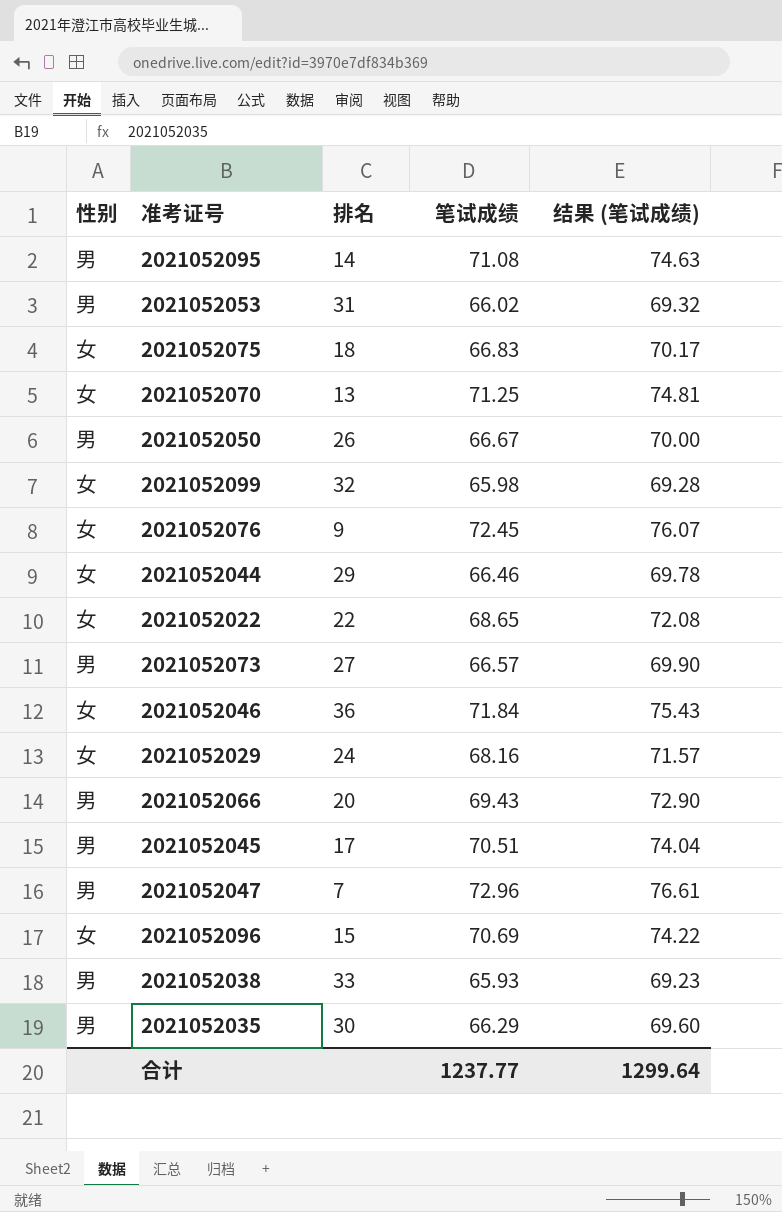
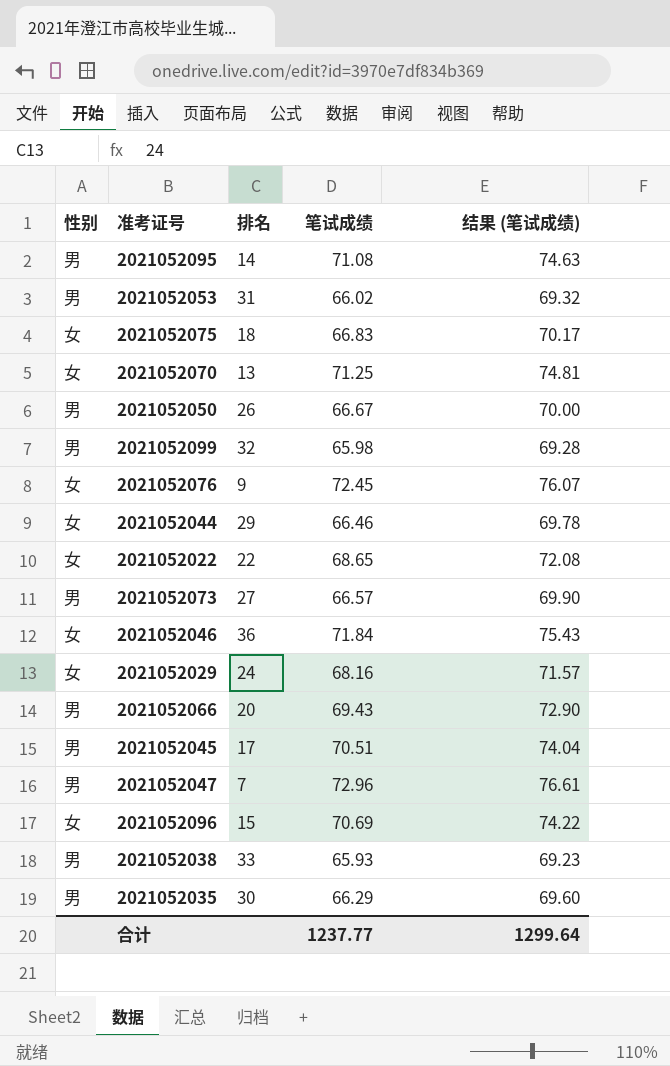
2021052099 | 性别: 女 -> 男

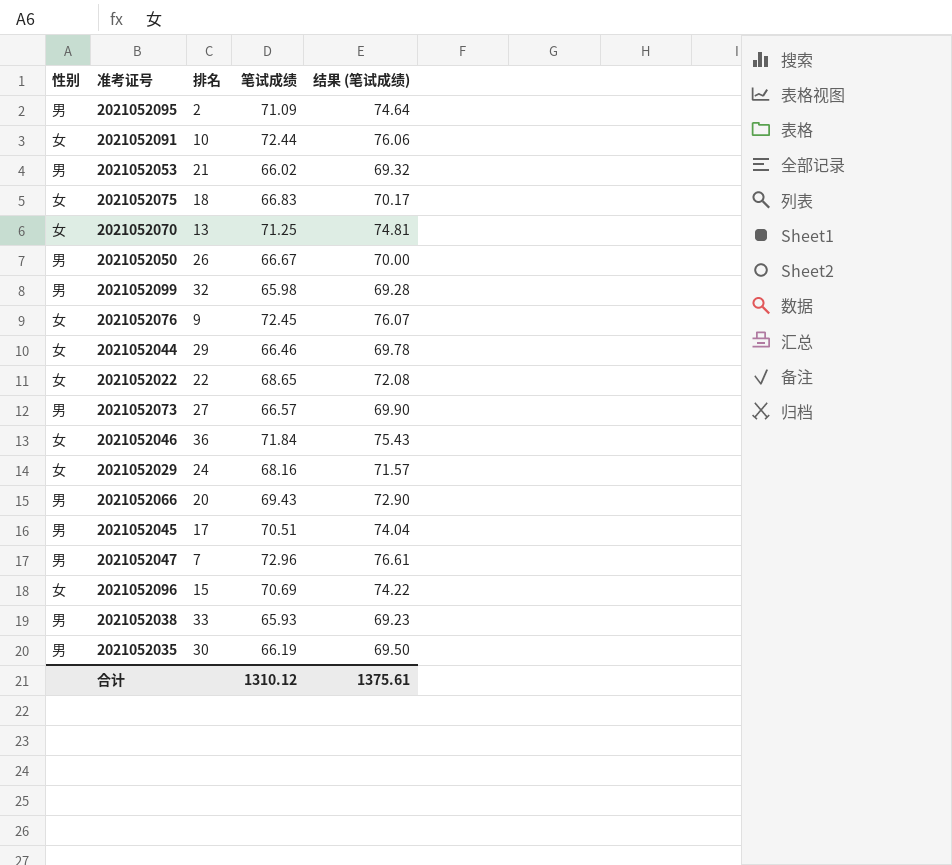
2021052095 | 排名: 14 -> 2
2021052095 | 笔试成绩: 71.08 -> 71.09
2021052095 | 结果 (笔试成绩): 74.63 -> 74.64
row 2021052091: none -> 女 | 10 | 72.44 | 76.06
2021052053 | 排名: 31 -> 21
2021052035 | 笔试成绩: 66.29 -> 66.19
2021052035 | 结果 (笔试成绩): 69.60 -> 69.50
合计 | 笔试成绩: 1237.77 -> 1310.12
合计 | 结果 (笔试成绩): 1299.64 -> 1375.61

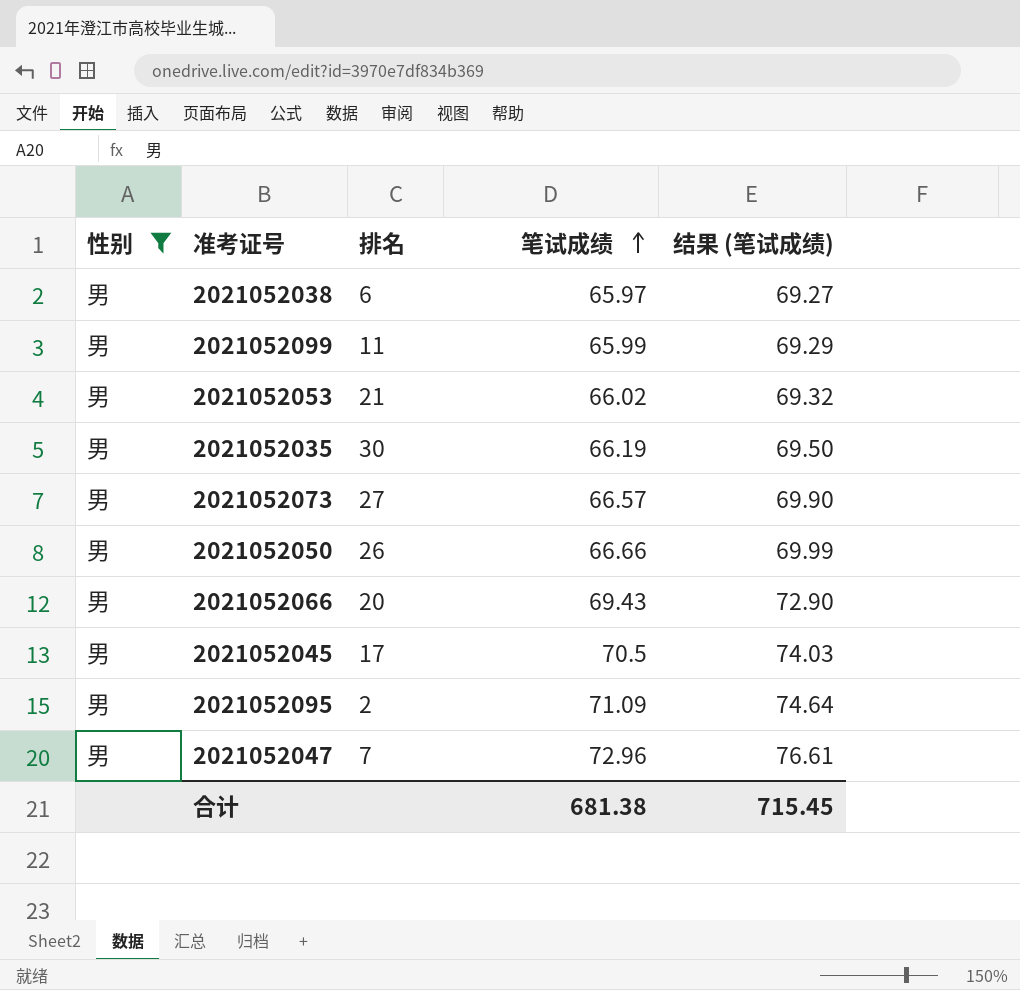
filter: none -> 性别 = 男
row order: none -> 笔试成绩 ascending
2021052038 | 排名: 33 -> 6
2021052038 | 笔试成绩: 65.93 -> 65.97
2021052038 | 结果 (笔试成绩): 69.23 -> 69.27
2021052099 | 排名: 32 -> 11
2021052099 | 笔试成绩: 65.98 -> 65.99
2021052099 | 结果 (笔试成绩): 69.28 -> 69.29
2021052050 | 笔试成绩: 66.67 -> 66.66
2021052050 | 结果 (笔试成绩): 70.00 -> 69.99
2021052045 | 笔试成绩: 70.51 -> 70.5
2021052045 | 结果 (笔试成绩): 74.04 -> 74.03
合计 | 笔试成绩: 1310.12 -> 681.38
合计 | 结果 (笔试成绩): 1375.61 -> 715.45

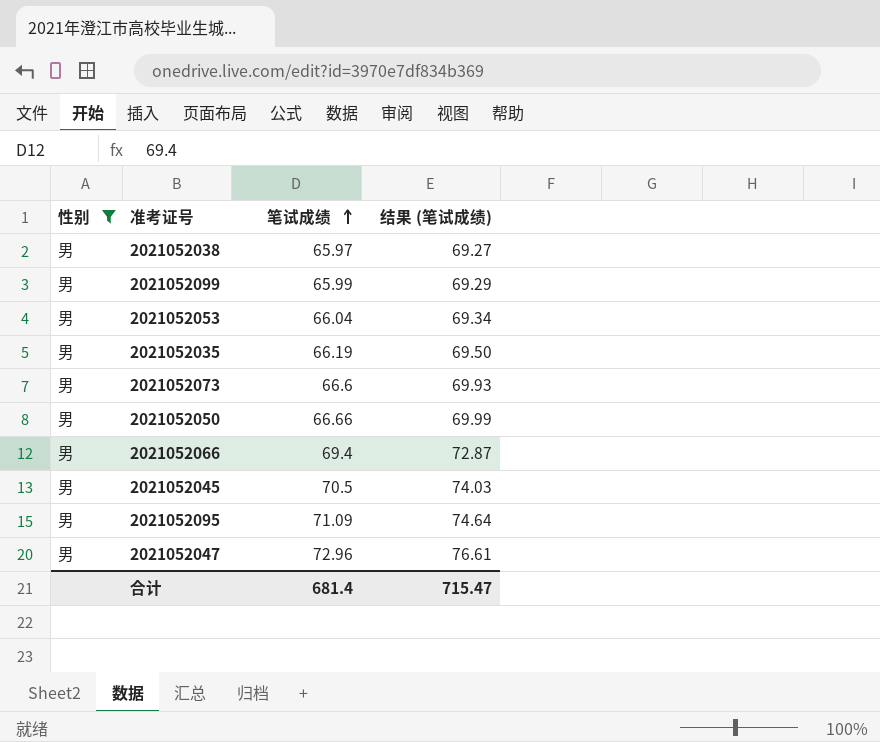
column 排名 | position: 3 -> none
2021052053 | 笔试成绩: 66.02 -> 66.04
2021052053 | 结果 (笔试成绩): 69.32 -> 69.34
2021052073 | 笔试成绩: 66.57 -> 66.6
2021052073 | 结果 (笔试成绩): 69.90 -> 69.93
2021052066 | 笔试成绩: 69.43 -> 69.4
2021052066 | 结果 (笔试成绩): 72.90 -> 72.87
合计 | 笔试成绩: 681.38 -> 681.4
合计 | 结果 (笔试成绩): 715.45 -> 715.47

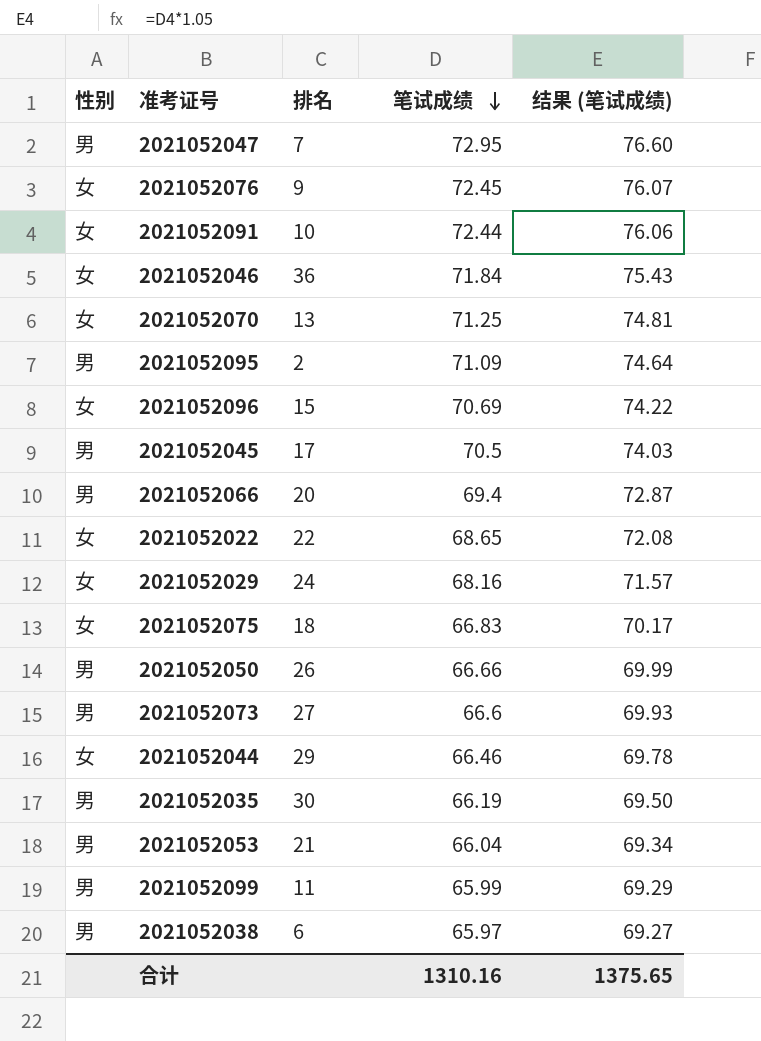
filter: 性别 = 男 -> none
row order: 笔试成绩 ascending -> 笔试成绩 descending
column 排名 | position: none -> 3
2021052047 | 笔试成绩: 72.96 -> 72.95
2021052047 | 结果 (笔试成绩): 76.61 -> 76.60
合计 | 笔试成绩: 681.4 -> 1310.16
合计 | 结果 (笔试成绩): 715.47 -> 1375.65

